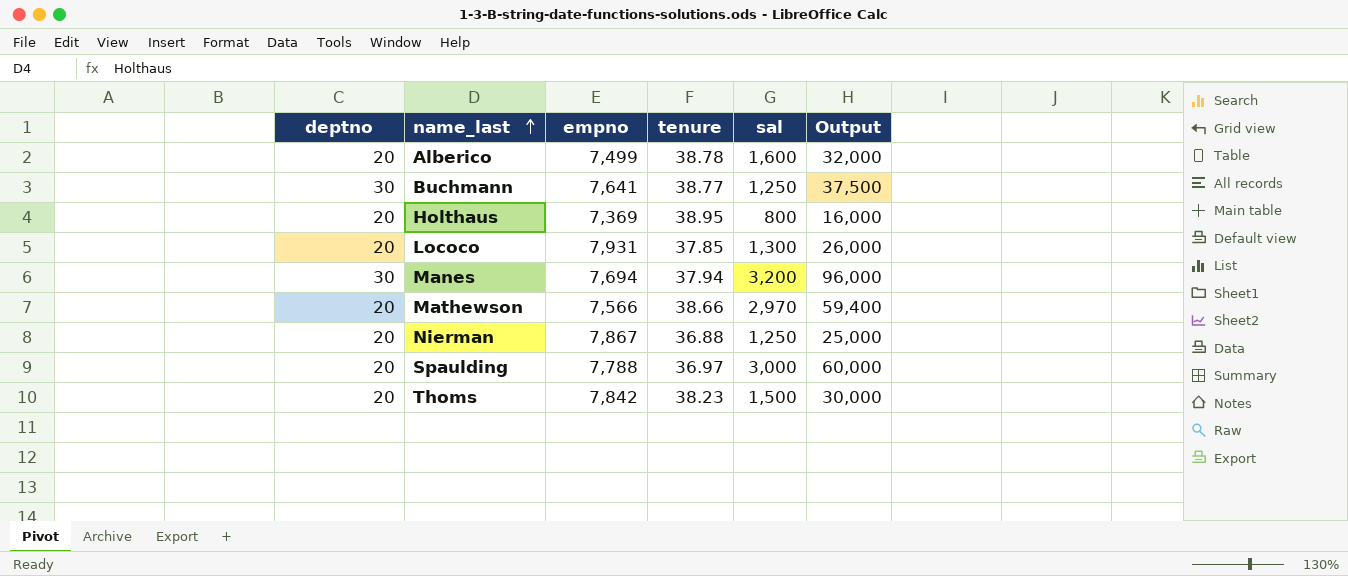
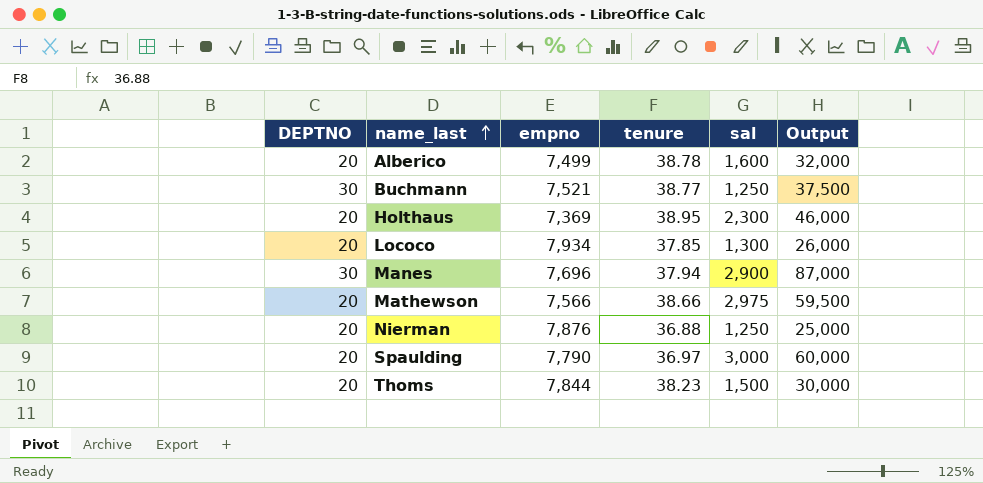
column name: deptno -> DEPTNO
Buchmann | empno: 7,641 -> 7,521
Holthaus | sal: 800 -> 2,300
Holthaus | Output: 16,000 -> 46,000
Lococo | empno: 7,931 -> 7,934
Manes | empno: 7,694 -> 7,696
Manes | sal: 3,200 -> 2,900
Manes | Output: 96,000 -> 87,000
Mathewson | sal: 2,970 -> 2,975
Mathewson | Output: 59,400 -> 59,500
Nierman | empno: 7,867 -> 7,876
Spaulding | empno: 7,788 -> 7,790
Thoms | empno: 7,842 -> 7,844

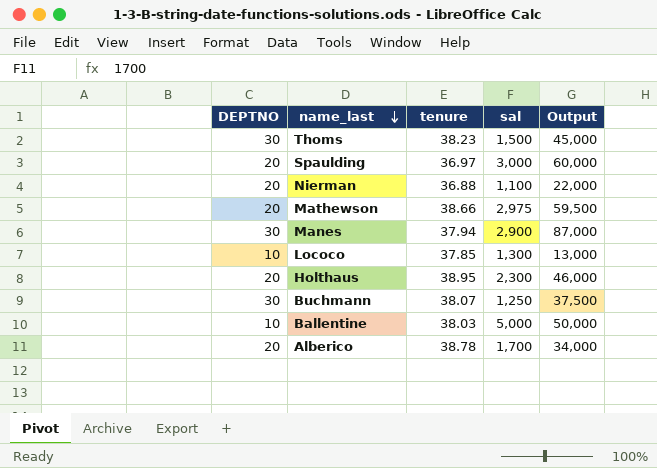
row order: name_last ascending -> name_last descending
column empno | position: 3 -> none
Thoms | DEPTNO: 20 -> 30
Thoms | Output: 30,000 -> 45,000
Nierman | sal: 1,250 -> 1,100
Nierman | Output: 25,000 -> 22,000
Lococo | DEPTNO: 20 -> 10
Lococo | Output: 26,000 -> 13,000
Buchmann | tenure: 38.77 -> 38.07
row Ballentine: none -> 10 | 38.03 | 5,000 | 50,000
Alberico | sal: 1,600 -> 1,700
Alberico | Output: 32,000 -> 34,000

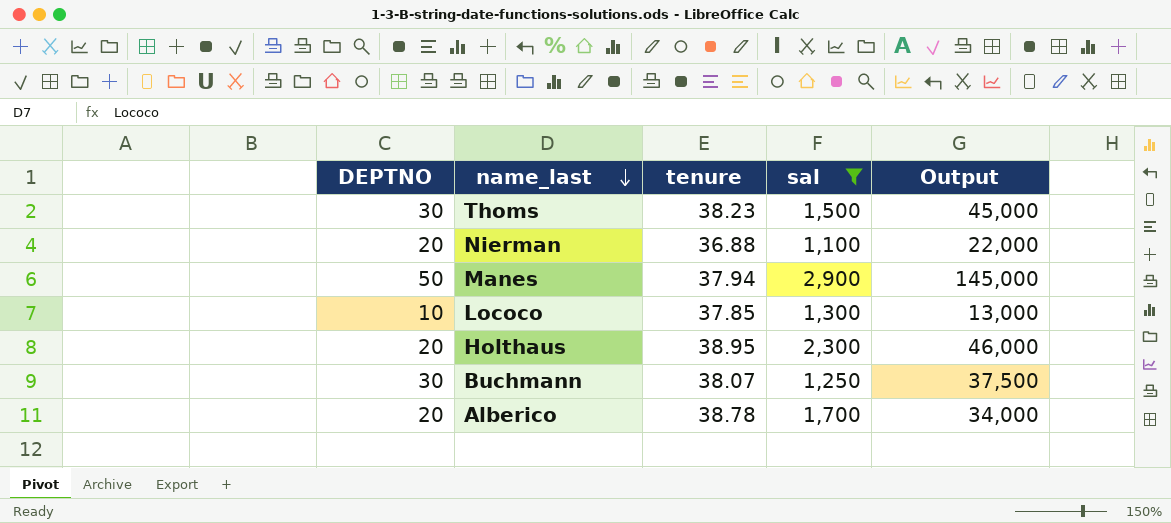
filter: none -> sal <= 2,900
Manes | DEPTNO: 30 -> 50
Manes | Output: 87,000 -> 145,000

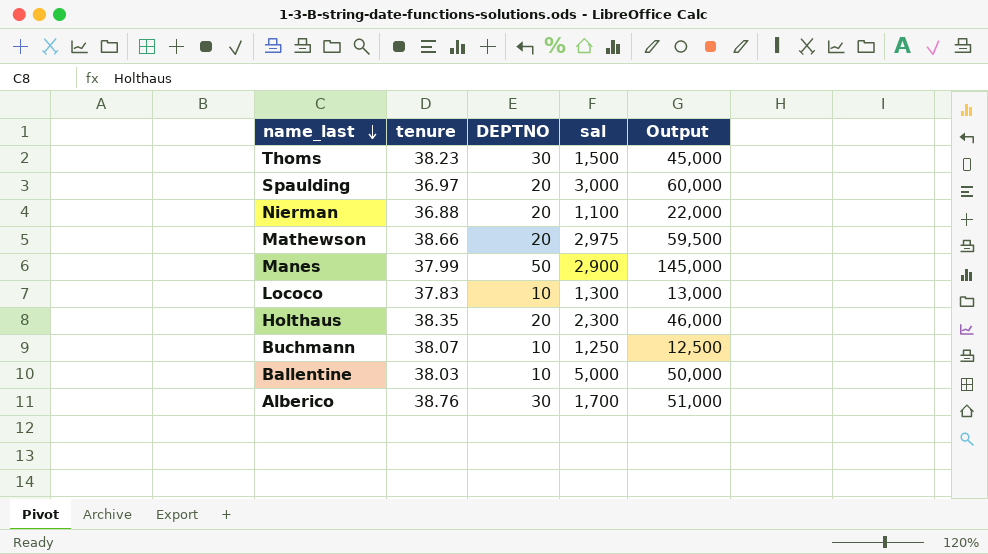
filter: sal <= 2,900 -> none
column DEPTNO | position: 1 -> 3
Manes | tenure: 37.94 -> 37.99
Lococo | tenure: 37.85 -> 37.83
Holthaus | tenure: 38.95 -> 38.35
Buchmann | DEPTNO: 30 -> 10
Buchmann | Output: 37,500 -> 12,500
Alberico | tenure: 38.78 -> 38.76
Alberico | DEPTNO: 20 -> 30
Alberico | Output: 34,000 -> 51,000

